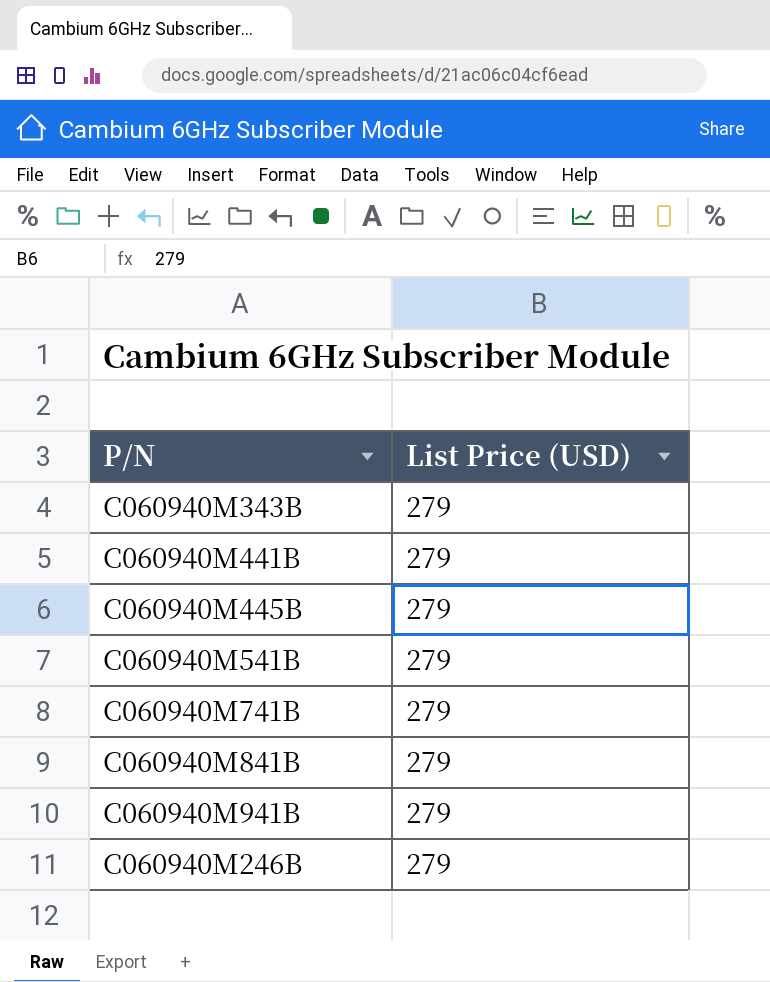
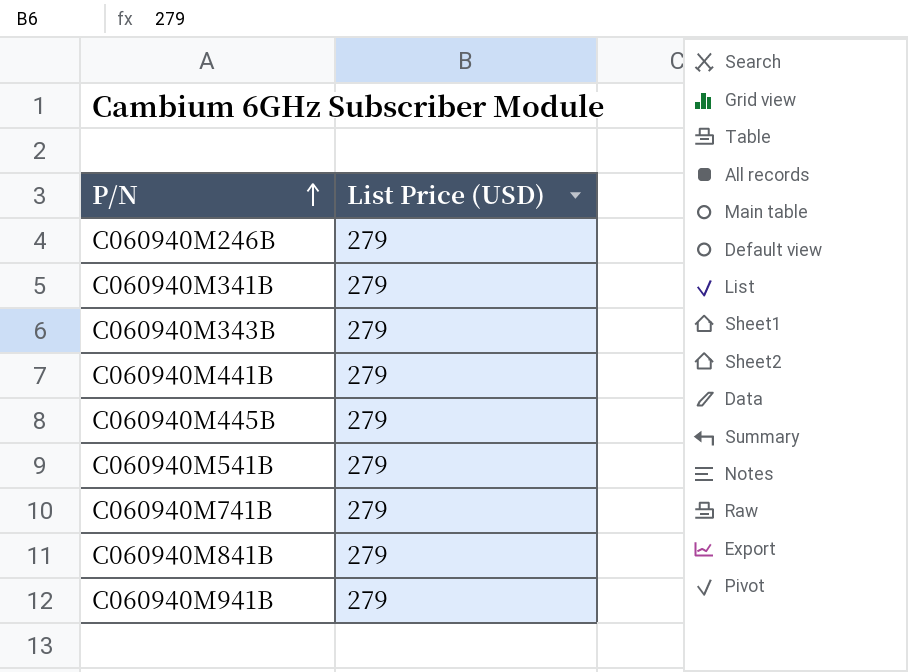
row order: none -> P/N ascending
row C060940M341B: none -> 279

